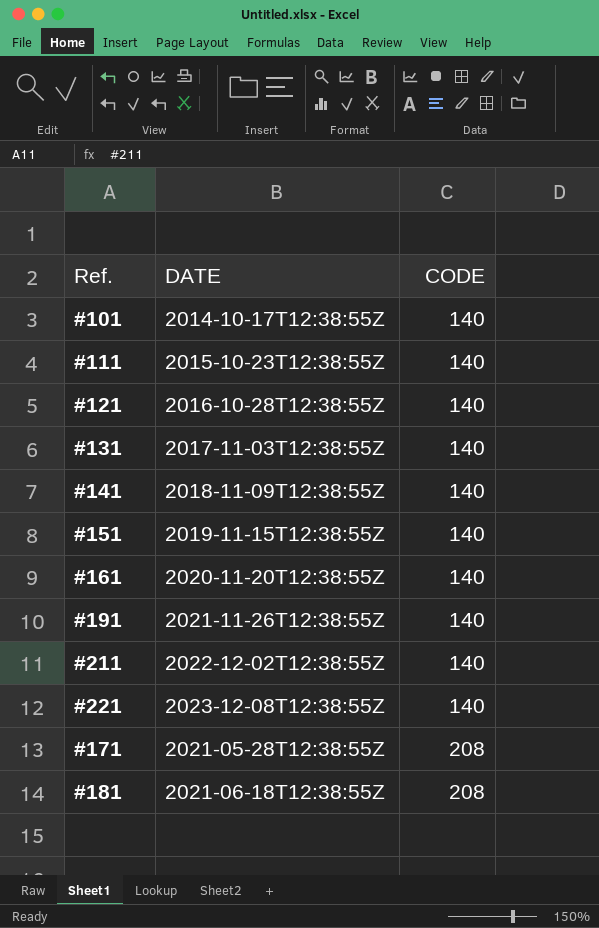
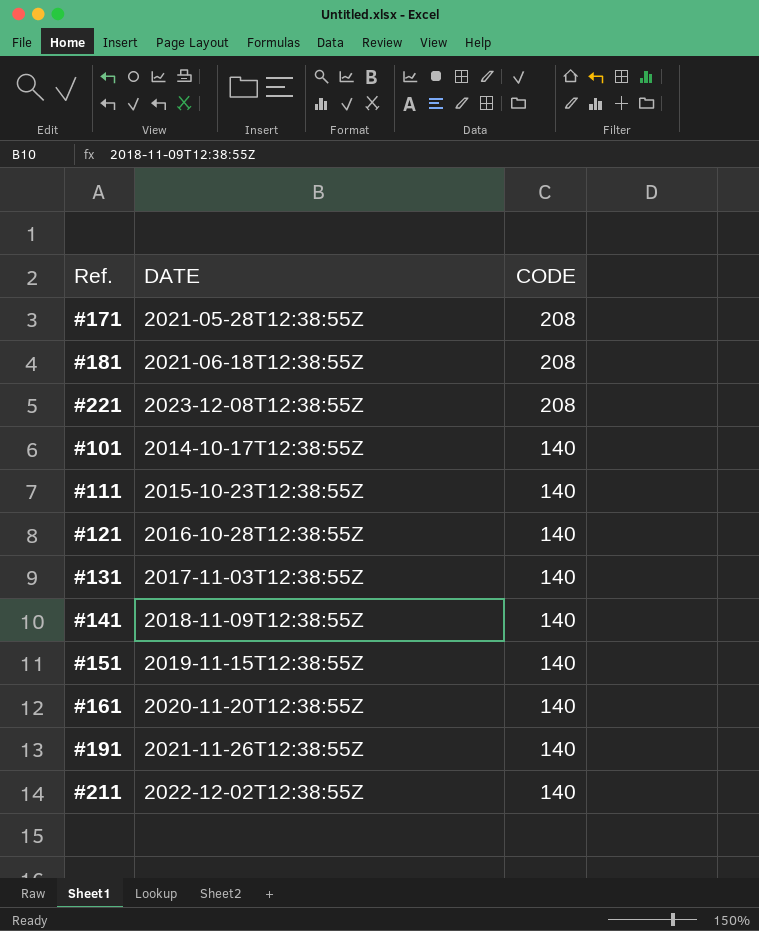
row order: CODE ascending -> CODE descending
#221 | CODE: 140 -> 208

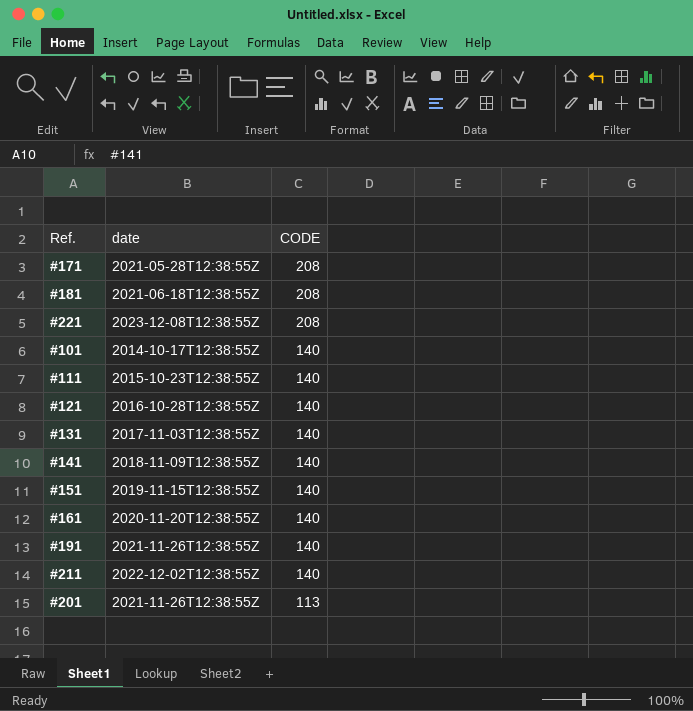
column name: DATE -> date
row #201: none -> 2021-11-26T12:38:55Z | 113

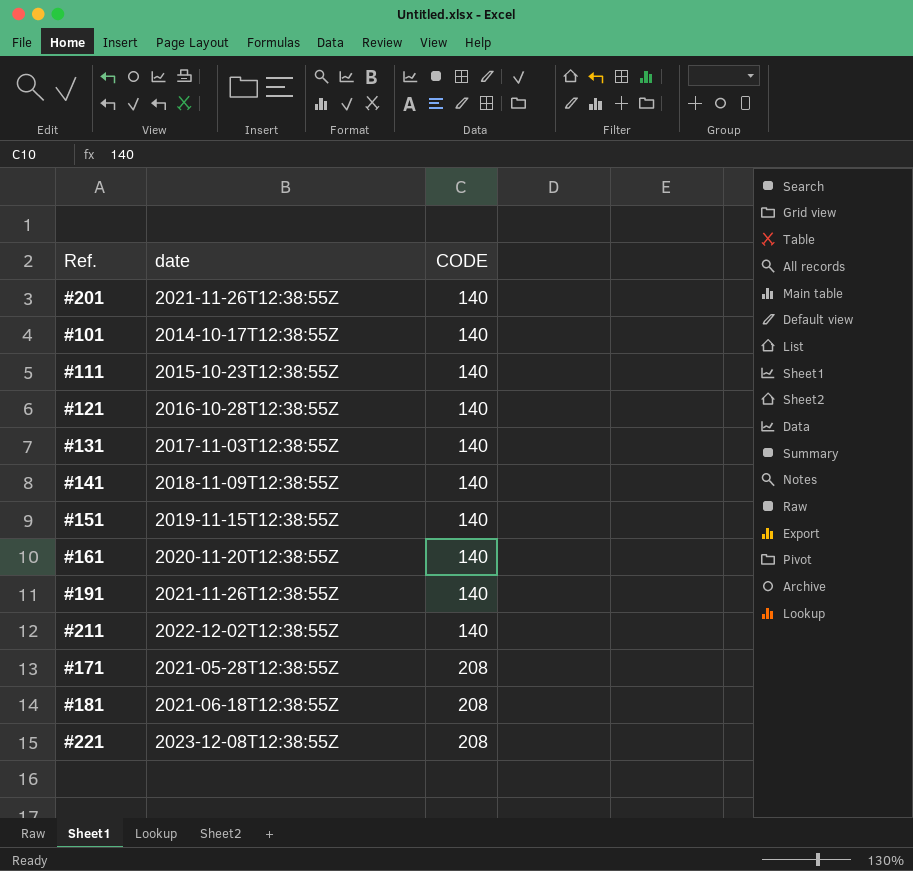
row order: CODE descending -> CODE ascending
#201 | CODE: 113 -> 140

